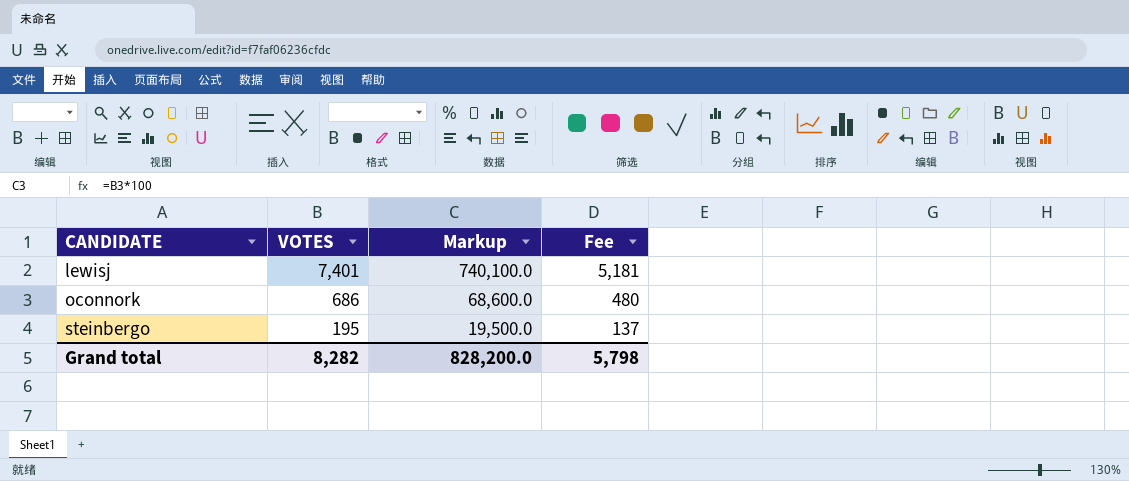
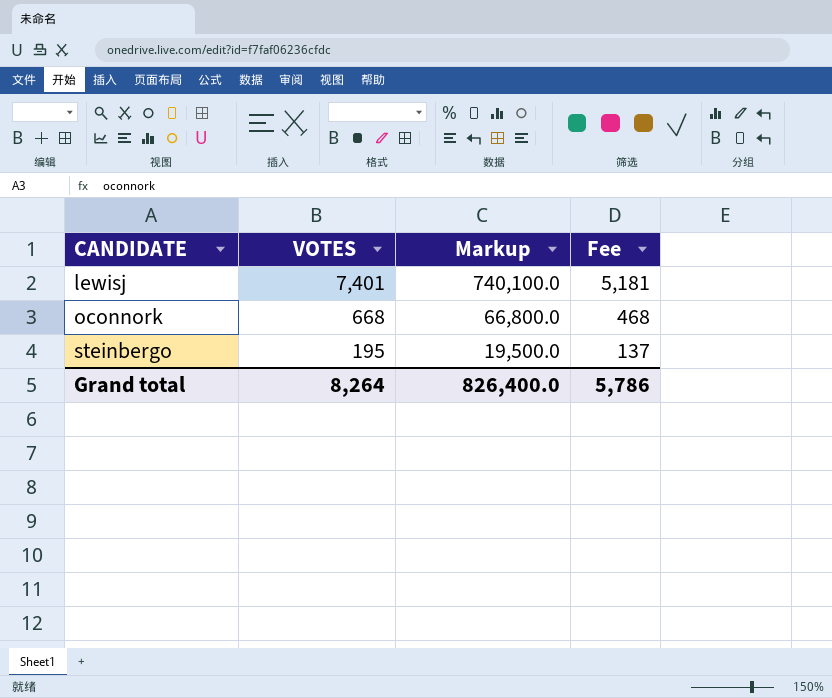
oconnork | VOTES: 686 -> 668
oconnork | Markup: 68,600.0 -> 66,800.0
oconnork | Fee: 480 -> 468
Grand total | VOTES: 8,282 -> 8,264
Grand total | Markup: 828,200.0 -> 826,400.0
Grand total | Fee: 5,798 -> 5,786

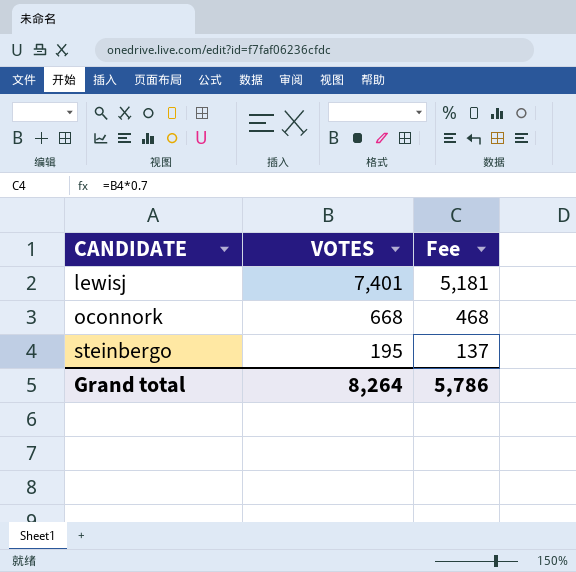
column Markup | formula: [VOTES] * 100 -> none

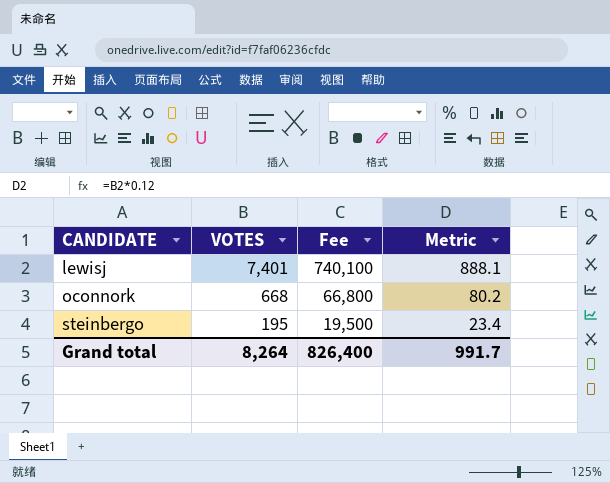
column Fee | formula: [VOTES] * 0.7 -> [VOTES] * 100
column Metric | formula: none -> [VOTES] * 0.12
Grand total | Fee: 5,786 -> 826,400

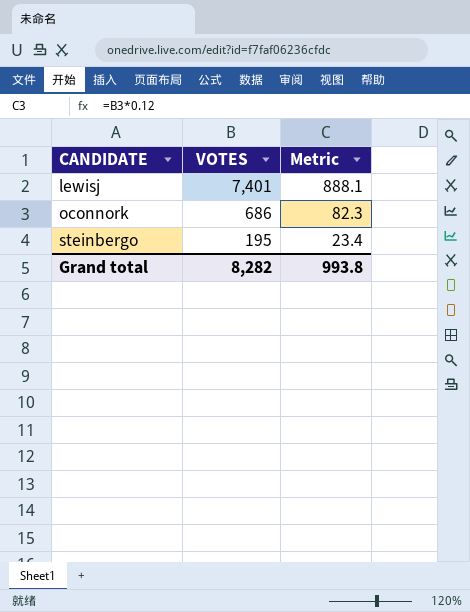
column Fee | formula: [VOTES] * 100 -> none
oconnork | VOTES: 668 -> 686
oconnork | Metric: 80.2 -> 82.3
Grand total | VOTES: 8,264 -> 8,282
Grand total | Metric: 991.7 -> 993.8

